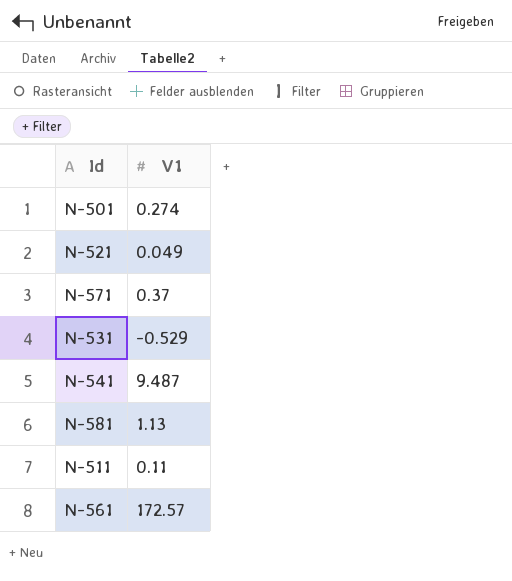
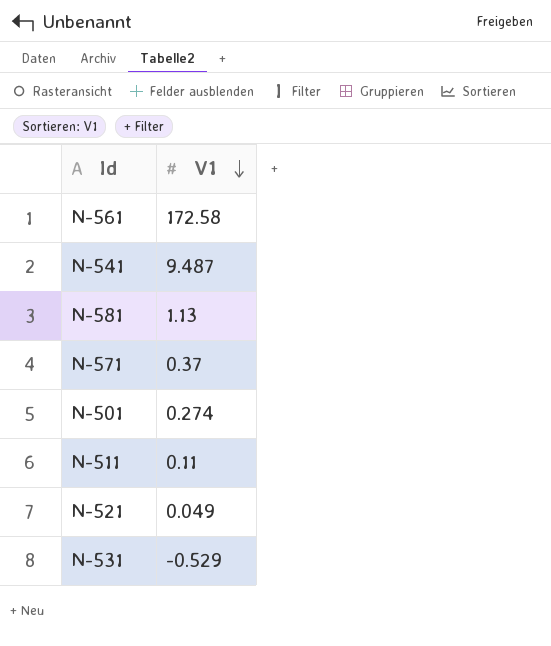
row order: none -> V1 descending
N-561 | V1: 172.57 -> 172.58

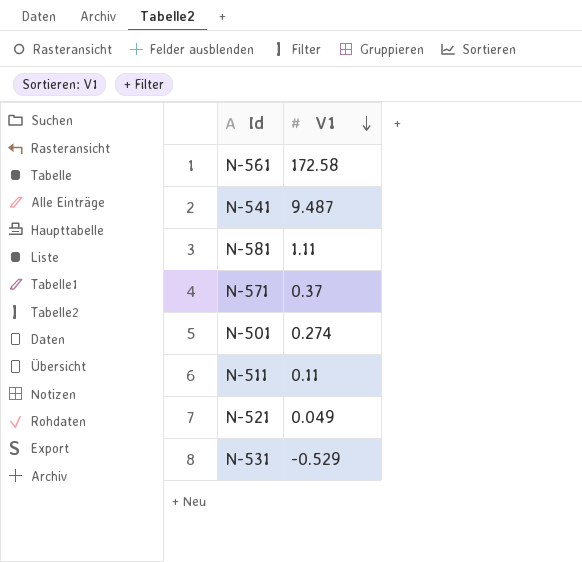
N-581 | V1: 1.13 -> 1.11

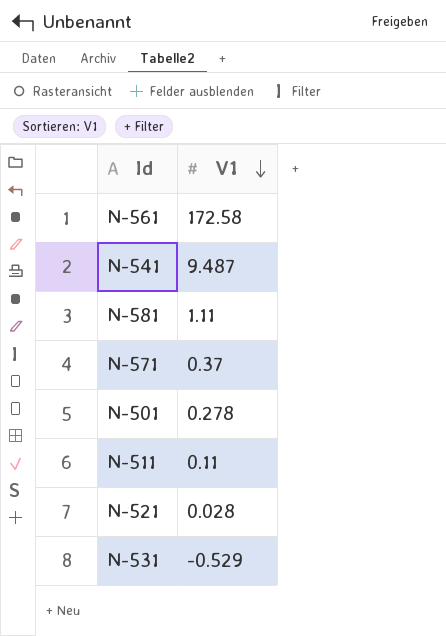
N-501 | V1: 0.274 -> 0.278
N-521 | V1: 0.049 -> 0.028

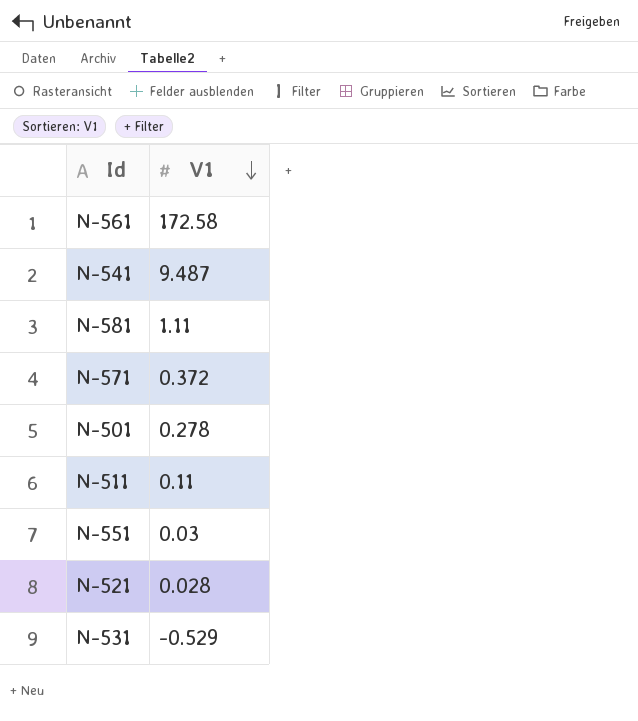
N-571 | V1: 0.37 -> 0.372
row N-551: none -> 0.03

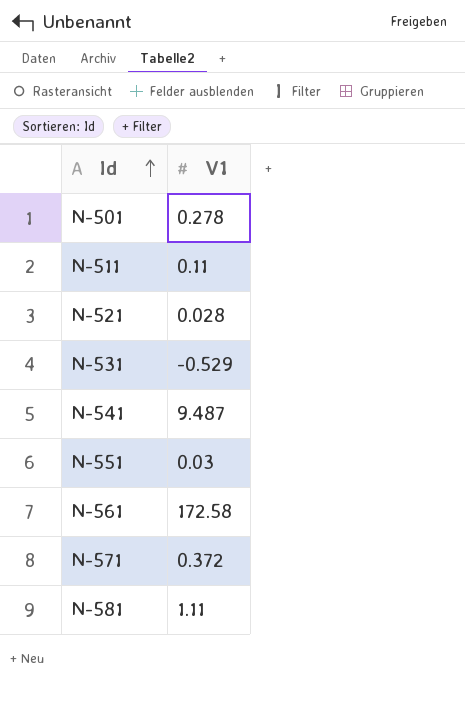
row order: V1 descending -> Id ascending

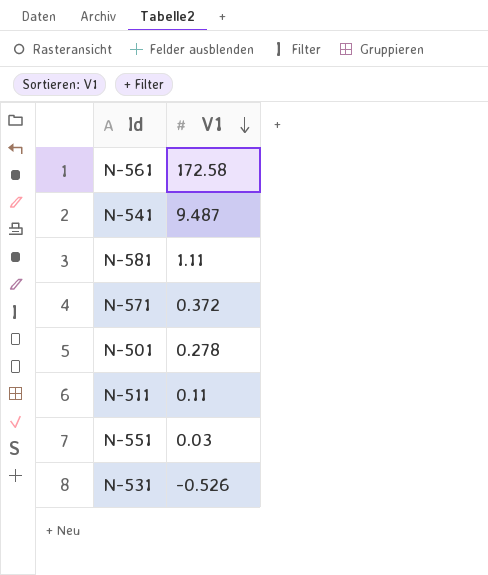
row order: Id ascending -> V1 descending
row N-521: 0.028 -> none
N-531 | V1: -0.529 -> -0.526

